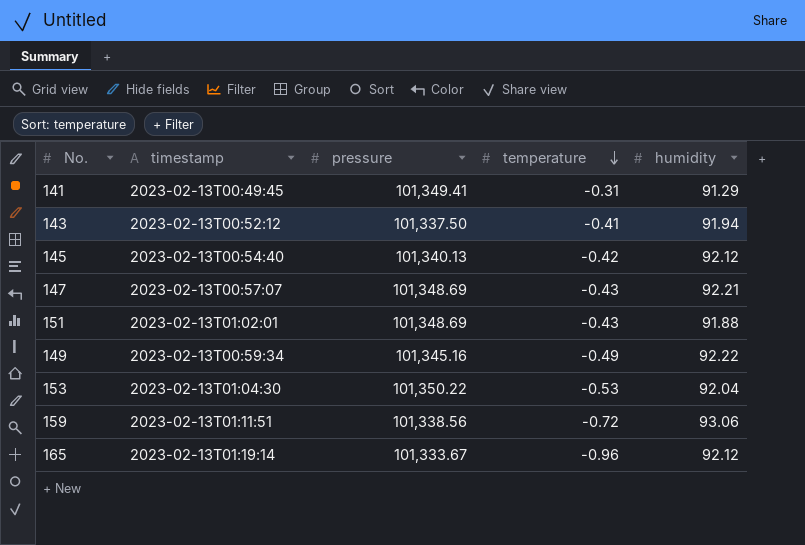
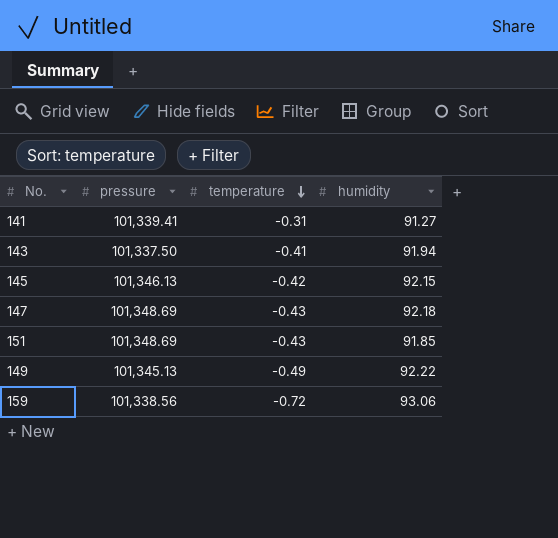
column timestamp | position: 2 -> none
row 153: 2023-02-13T01:04:30 | 101,350.22 | -0.53 | 92.04 -> none
row 165: 2023-02-13T01:19:14 | 101,333.67 | -0.96 | 92.12 -> none
141 | pressure: 101,349.41 -> 101,339.41
141 | humidity: 91.29 -> 91.27
145 | pressure: 101,340.13 -> 101,346.13
145 | humidity: 92.12 -> 92.15
147 | humidity: 92.21 -> 92.18
151 | humidity: 91.88 -> 91.85
149 | pressure: 101,345.16 -> 101,345.13

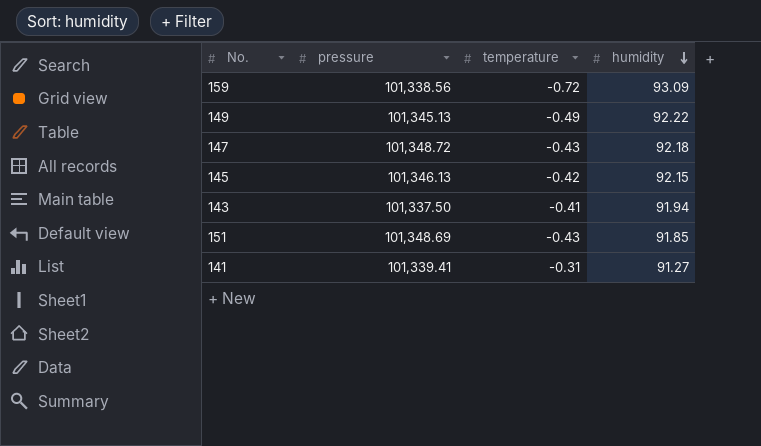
row order: temperature descending -> humidity descending
159 | humidity: 93.06 -> 93.09
147 | pressure: 101,348.69 -> 101,348.72

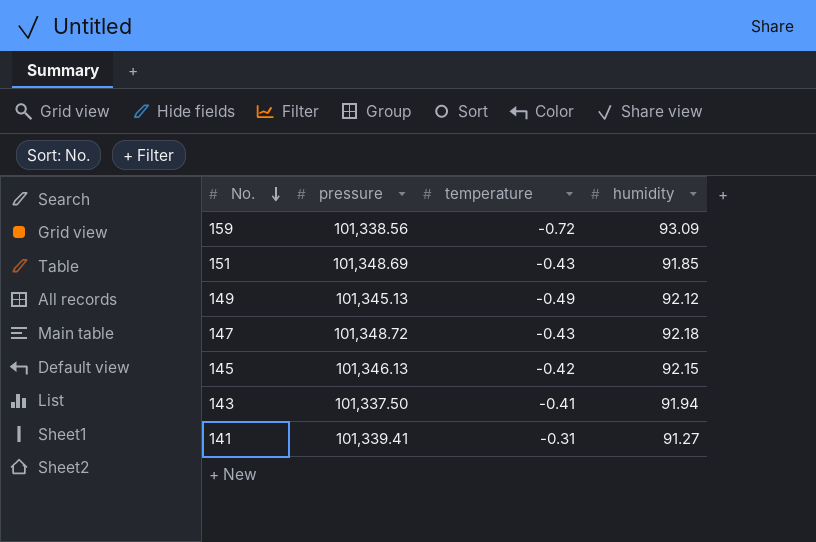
row order: humidity descending -> No. descending
149 | humidity: 92.22 -> 92.12

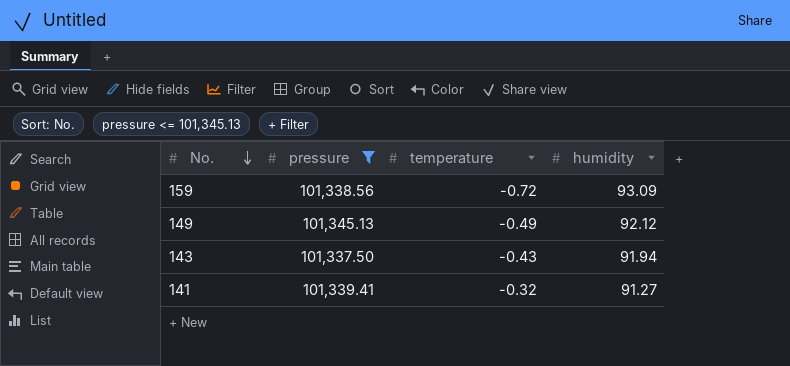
filter: none -> pressure <= 101,345.13
143 | temperature: -0.41 -> -0.43
141 | temperature: -0.31 -> -0.32

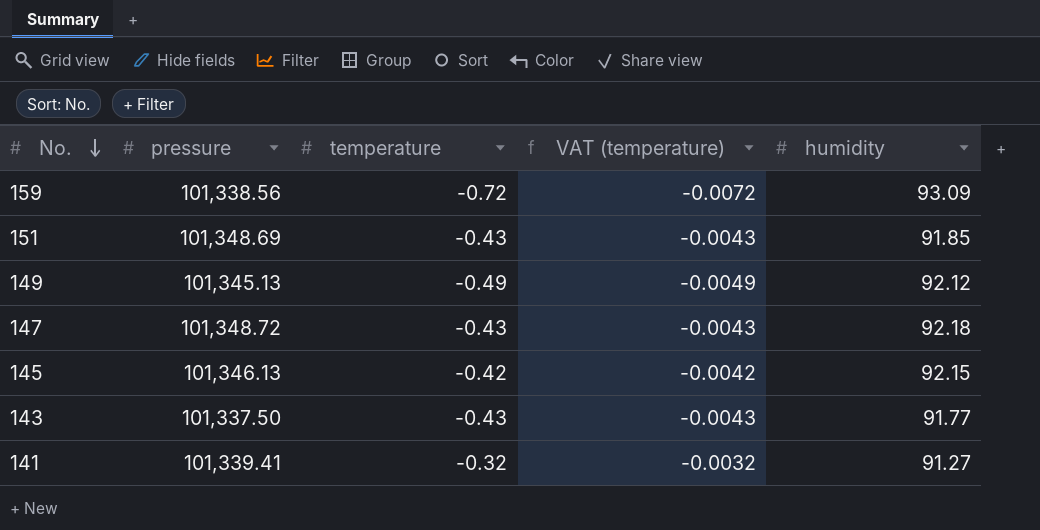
filter: pressure <= 101,345.13 -> none
column VAT (temperature) | formula: none -> [temperature] * 0.01
143 | humidity: 91.94 -> 91.77

